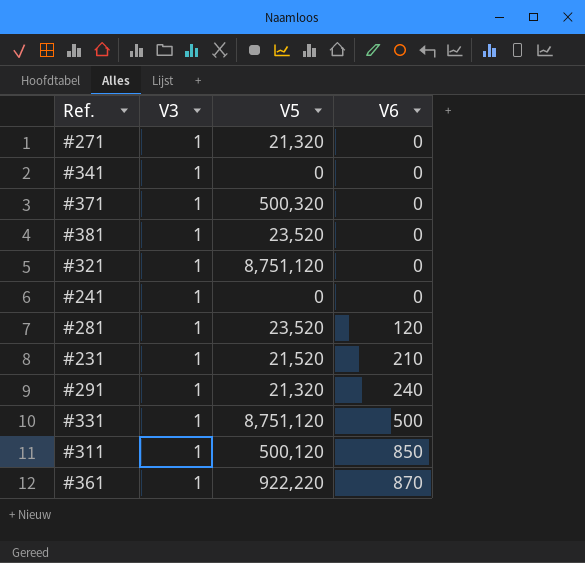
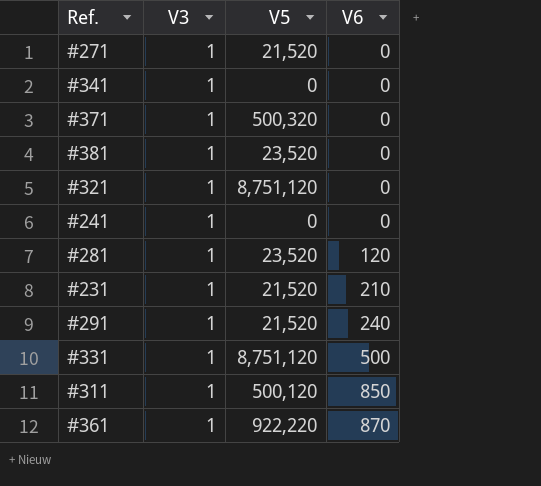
#271 | V5: 21,320 -> 21,520
#291 | V5: 21,320 -> 21,520

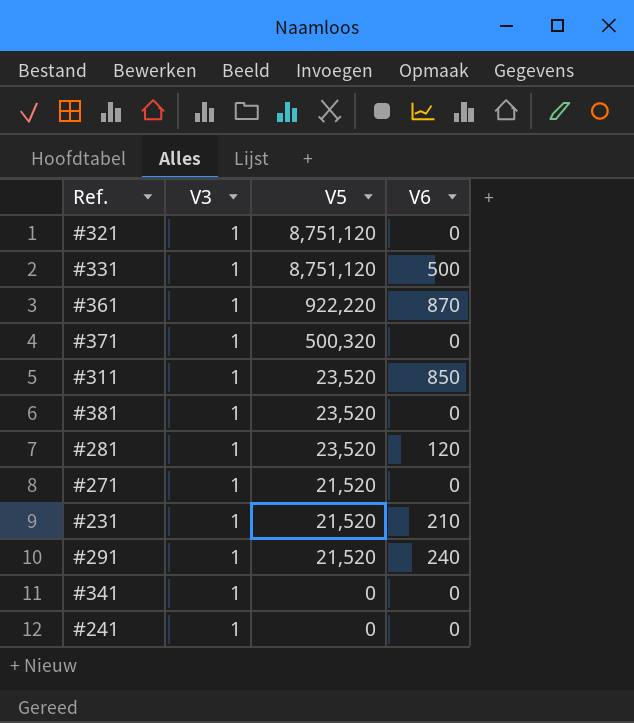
row order: V6 ascending -> V5 descending
#311 | V5: 500,120 -> 23,520

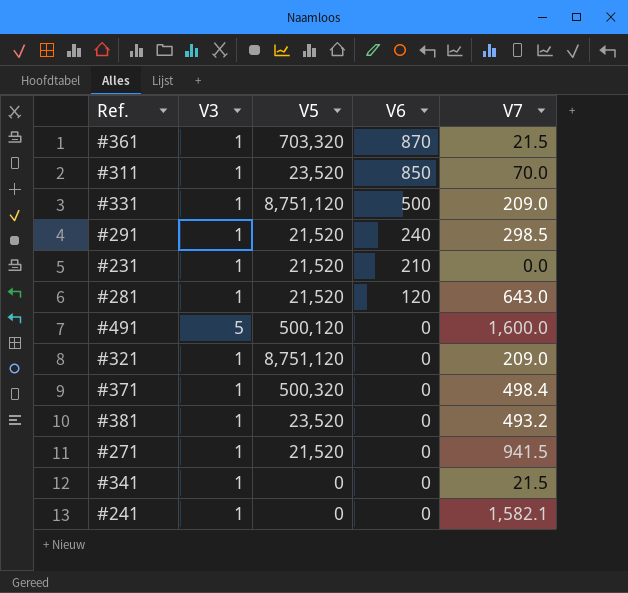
row order: V5 descending -> V6 descending
column V7 | position: none -> 5
#361 | V5: 922,220 -> 703,320
#281 | V5: 23,520 -> 21,520
row #491: none -> 5 | 500,120 | 0 | 1,600.0

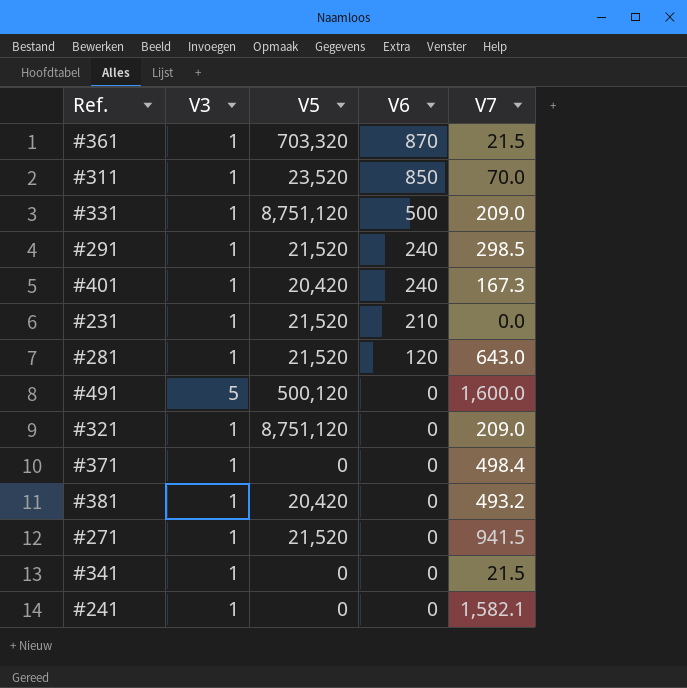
row #401: none -> 1 | 20,420 | 240 | 167.3
#371 | V5: 500,320 -> 0
#381 | V5: 23,520 -> 20,420

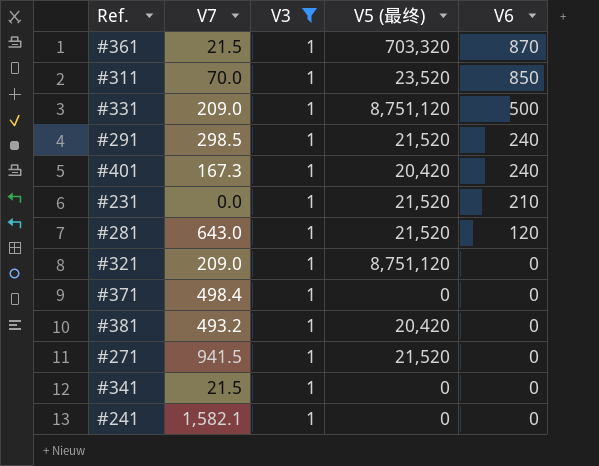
filter: none -> V3 = 1
column V7 | position: 5 -> 2
column name: V5 -> V5 (最终)

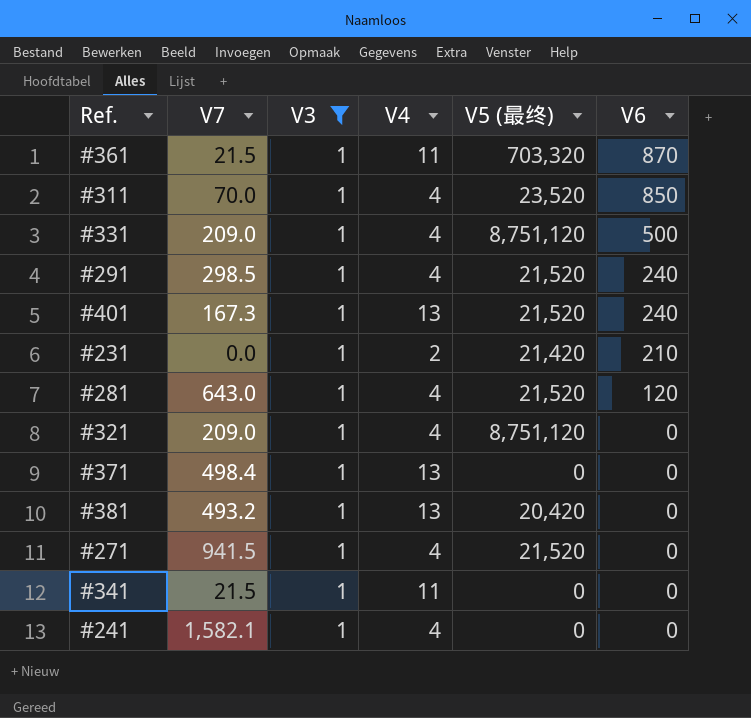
column V4 | position: none -> 4
#401 | V5 (最终): 20,420 -> 21,520
#231 | V5 (最终): 21,520 -> 21,420

